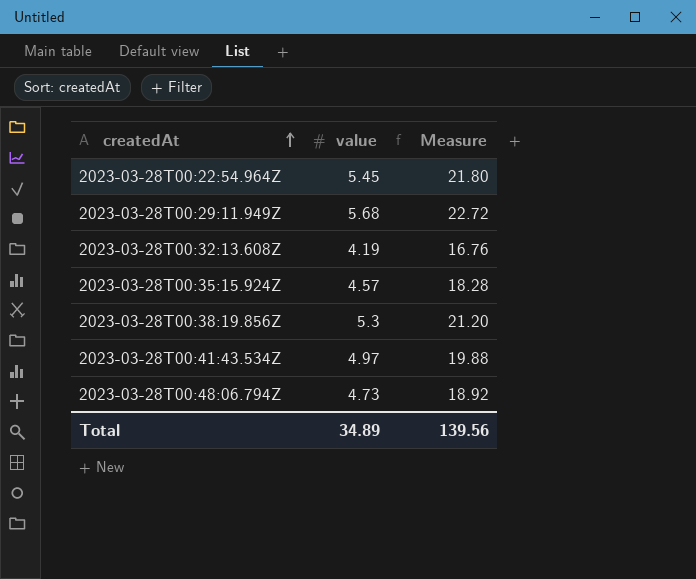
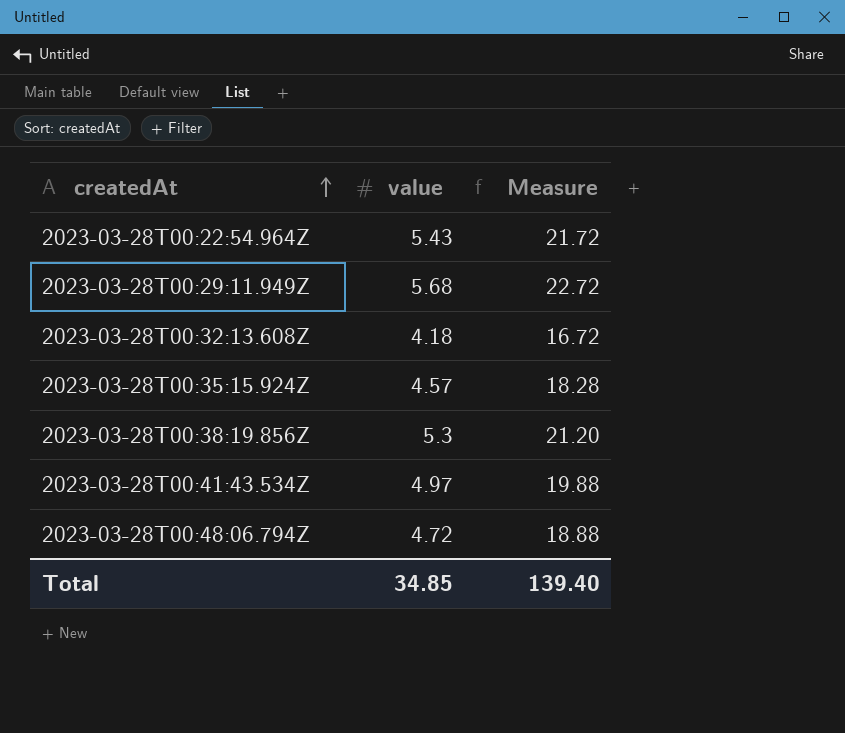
2023-03-28T00:22:54.964Z | value: 5.45 -> 5.43
2023-03-28T00:22:54.964Z | Measure: 21.80 -> 21.72
2023-03-28T00:32:13.608Z | value: 4.19 -> 4.18
2023-03-28T00:32:13.608Z | Measure: 16.76 -> 16.72
2023-03-28T00:48:06.794Z | value: 4.73 -> 4.72
2023-03-28T00:48:06.794Z | Measure: 18.92 -> 18.88
Total | value: 34.89 -> 34.85
Total | Measure: 139.56 -> 139.40

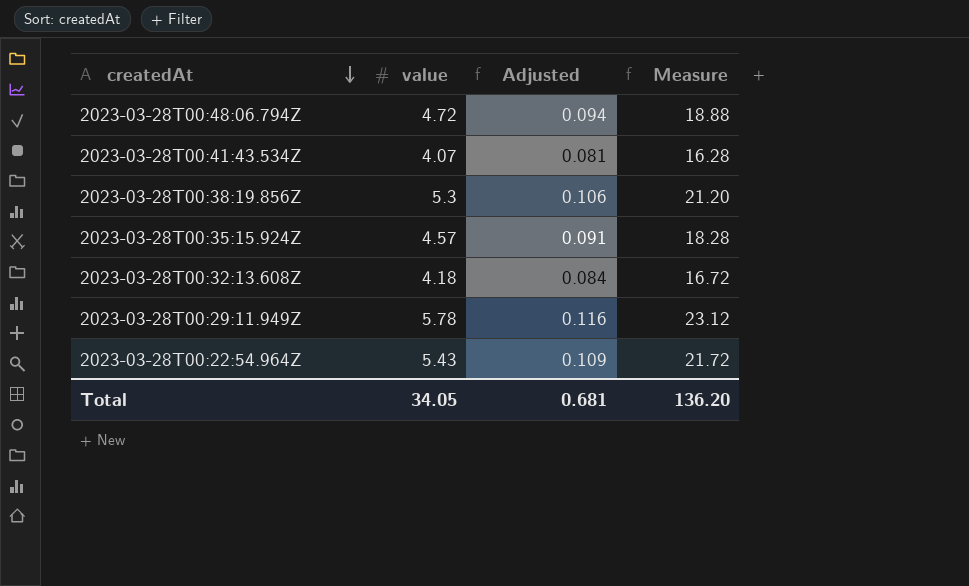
row order: createdAt ascending -> createdAt descending
column Adjusted | formula: none -> [value] * 0.02
2023-03-28T00:41:43.534Z | value: 4.97 -> 4.07
2023-03-28T00:41:43.534Z | Measure: 19.88 -> 16.28
2023-03-28T00:29:11.949Z | value: 5.68 -> 5.78
2023-03-28T00:29:11.949Z | Measure: 22.72 -> 23.12
Total | value: 34.85 -> 34.05
Total | Measure: 139.40 -> 136.20

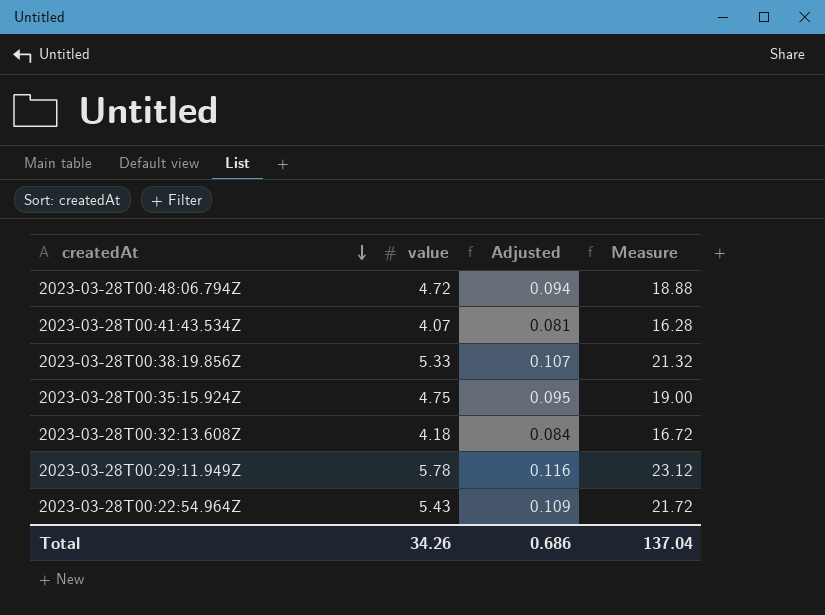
2023-03-28T00:38:19.856Z | value: 5.3 -> 5.33
2023-03-28T00:38:19.856Z | Adjusted: 0.106 -> 0.107
2023-03-28T00:38:19.856Z | Measure: 21.20 -> 21.32
2023-03-28T00:35:15.924Z | value: 4.57 -> 4.75
2023-03-28T00:35:15.924Z | Adjusted: 0.091 -> 0.095
2023-03-28T00:35:15.924Z | Measure: 18.28 -> 19.00
Total | value: 34.05 -> 34.26
Total | Adjusted: 0.681 -> 0.686
Total | Measure: 136.20 -> 137.04

